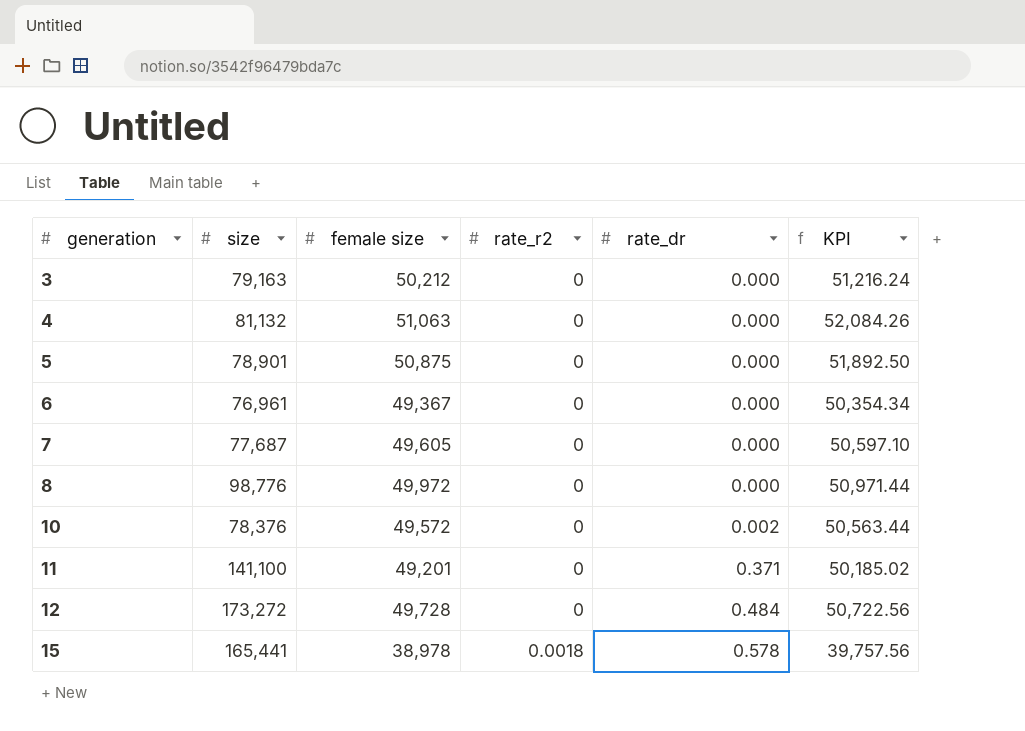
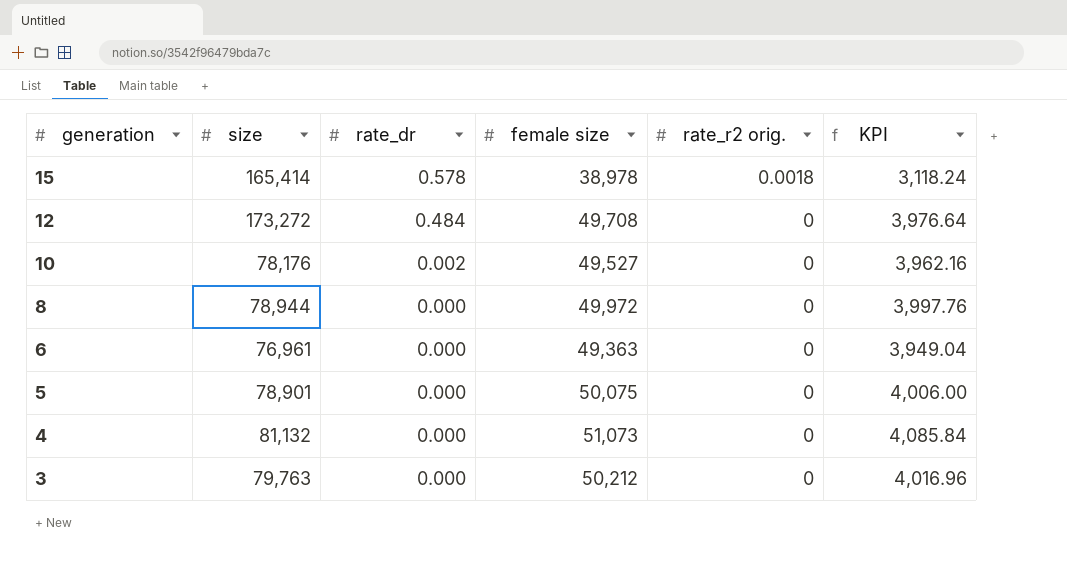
row order: generation ascending -> generation descending
column rate_dr | position: 5 -> 3
column name: rate_r2 -> rate_r2 orig.
column KPI | formula: [female size] * 1.02 -> [female size] * 0.08
row 7: 77,687 | 49,605 | 0 | 0.000 | 50,597.10 -> none
row 11: 141,100 | 49,201 | 0 | 0.371 | 50,185.02 -> none
15 | size: 165,441 -> 165,414
12 | female size: 49,728 -> 49,708
10 | size: 78,376 -> 78,176
10 | female size: 49,572 -> 49,527
8 | size: 98,776 -> 78,944
6 | female size: 49,367 -> 49,363
5 | female size: 50,875 -> 50,075
4 | female size: 51,063 -> 51,073
3 | size: 79,163 -> 79,763

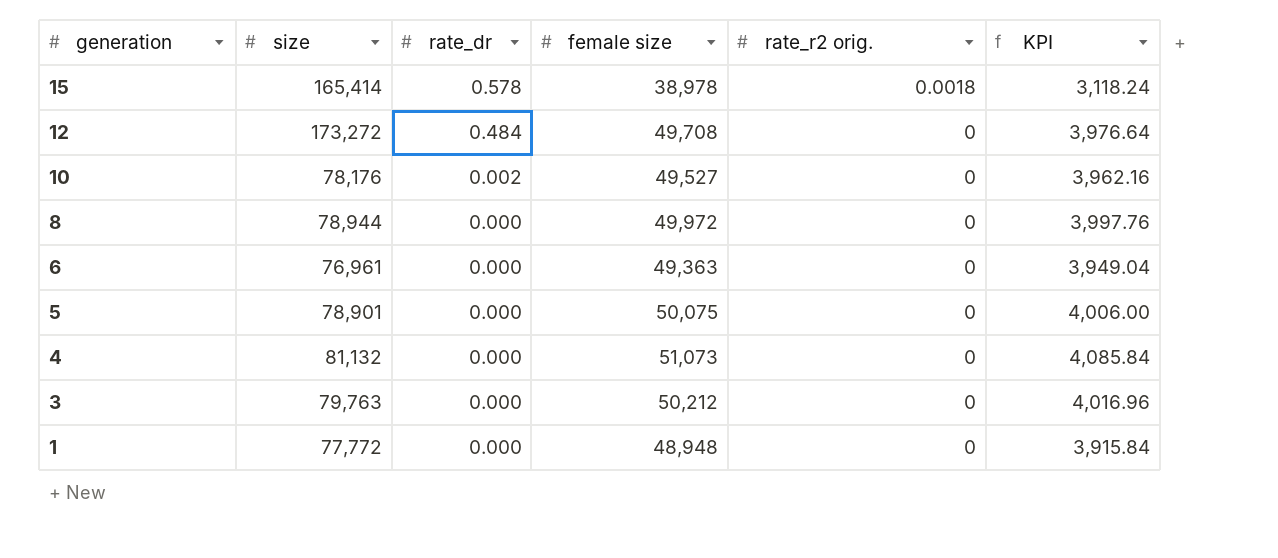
row 1: none -> 77,772 | 0.000 | 48,948 | 0 | 3,915.84

